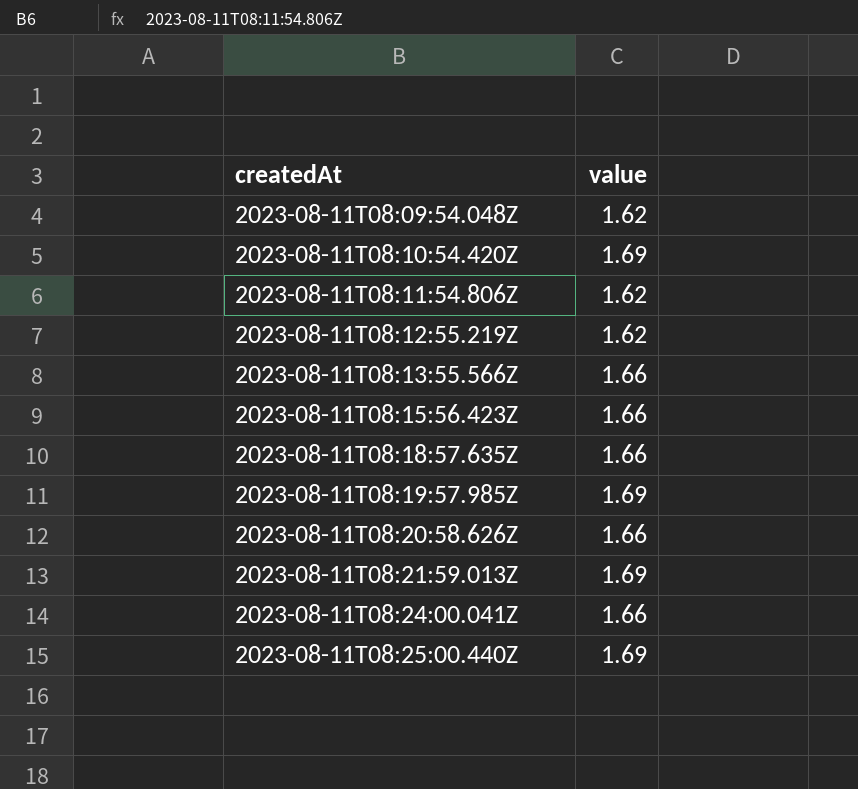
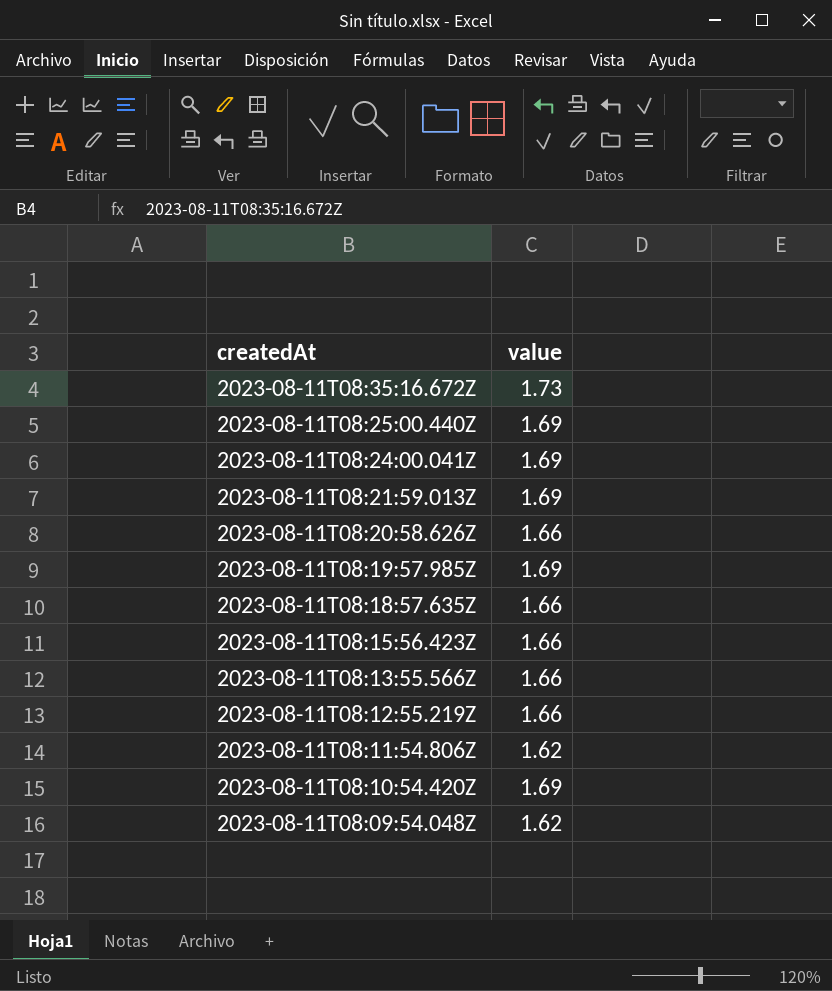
row order: createdAt ascending -> createdAt descending
row 2023-08-11T08:35:16.672Z: none -> 1.73
2023-08-11T08:24:00.041Z | value: 1.66 -> 1.69
2023-08-11T08:12:55.219Z | value: 1.62 -> 1.66

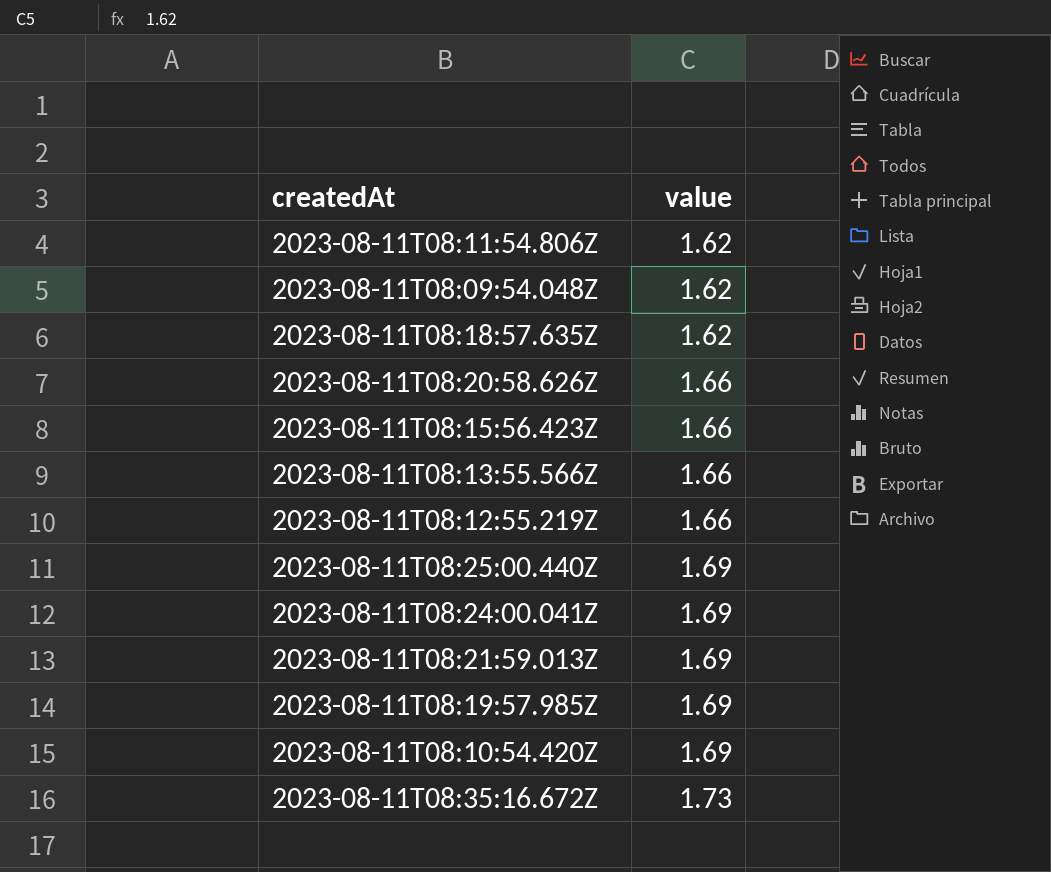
row order: createdAt descending -> value ascending
2023-08-11T08:18:57.635Z | value: 1.66 -> 1.62

